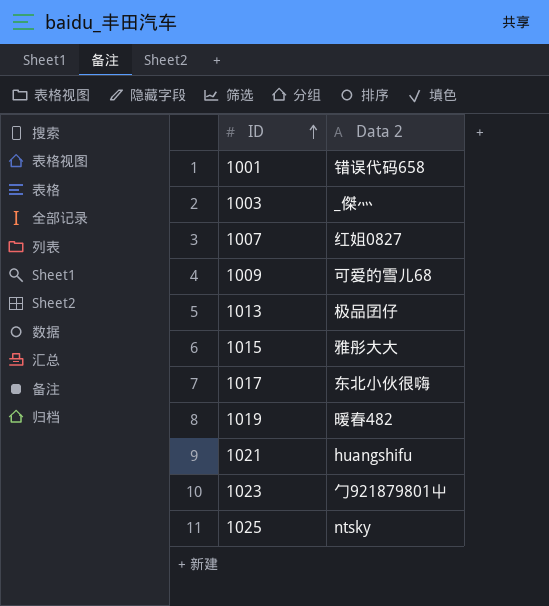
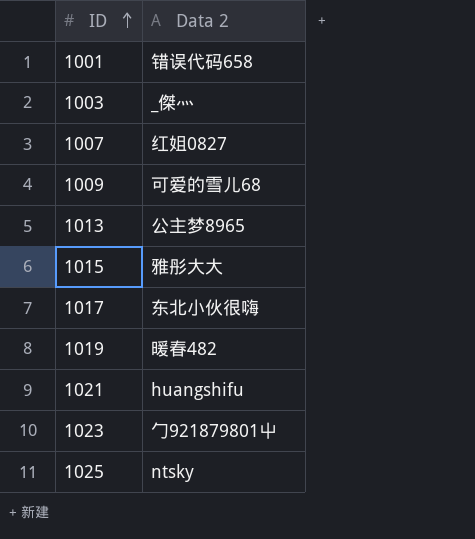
1013 | Data 2: 极品囝仔 -> 公主梦8965

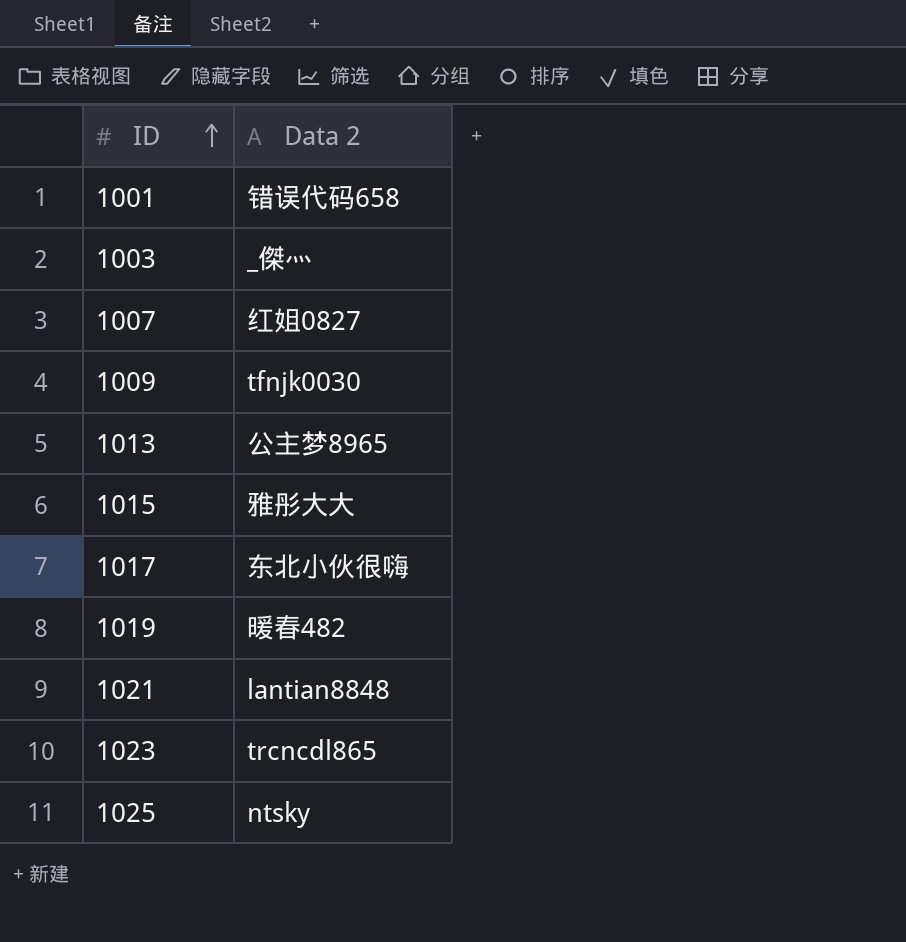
1009 | Data 2: 可爱的雪儿68 -> tfnjk0030
1021 | Data 2: huangshifu -> lantian8848
1023 | Data 2: 勹921879801屮 -> trcncdl865

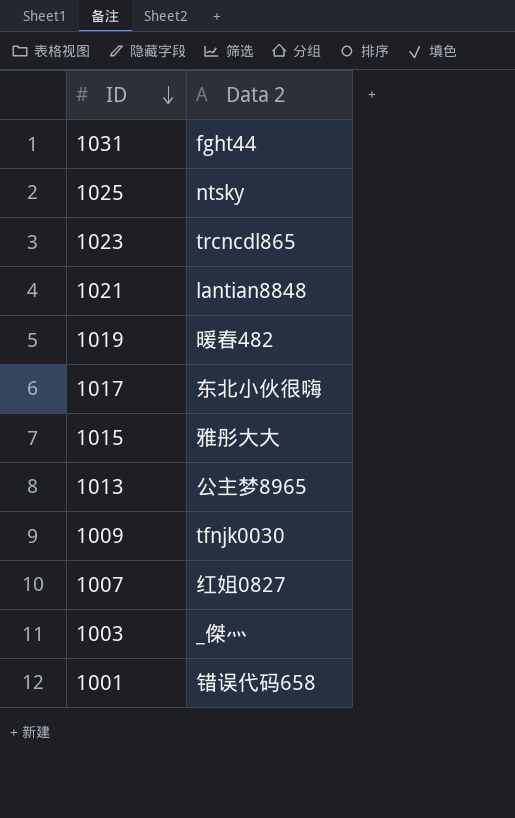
row order: ID ascending -> ID descending
row 1031: none -> fght44

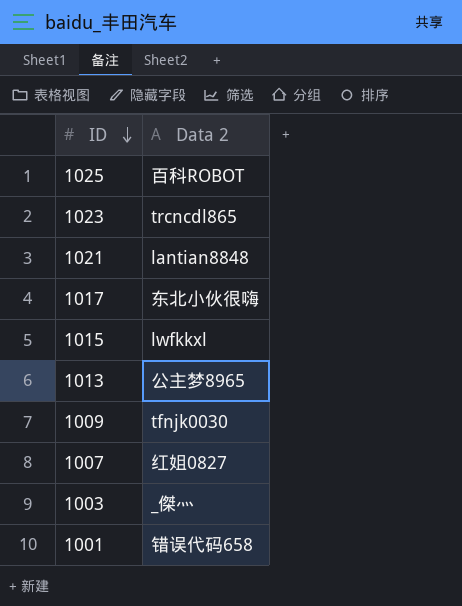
row 1031: fght44 -> none
row 1019: 暖春482 -> none
1025 | Data 2: ntsky -> 百科ROBOT
1015 | Data 2: 雅彤大大 -> lwfkkxl

